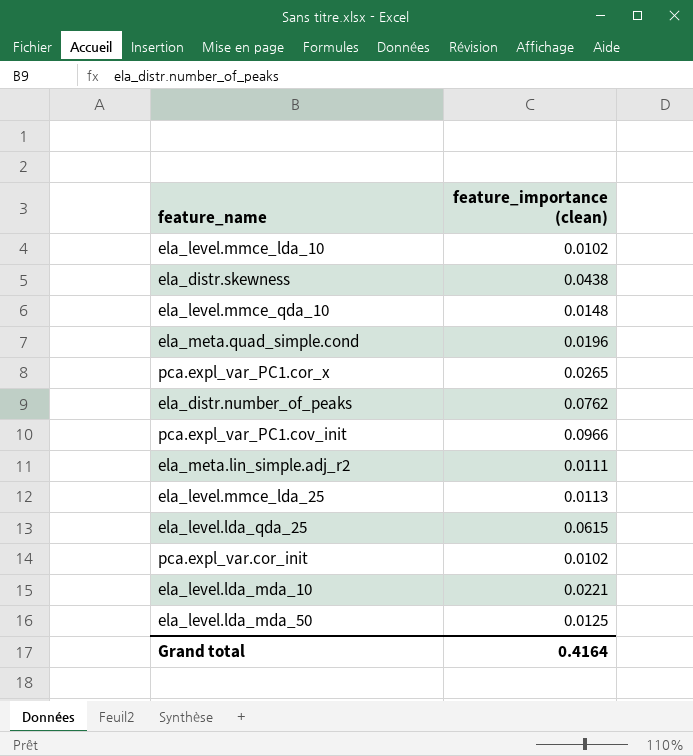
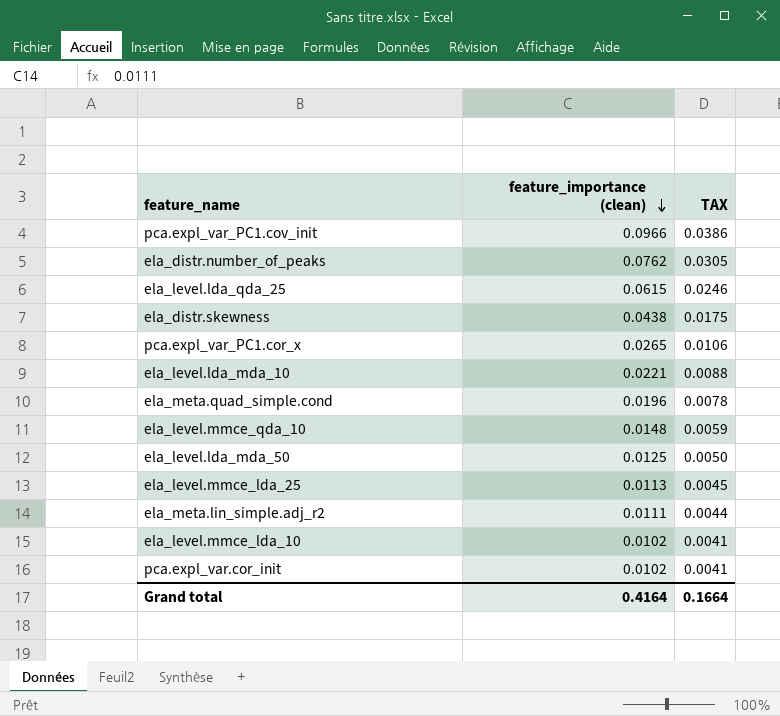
row order: none -> feature_importance (clean) descending
column TAX | formula: none -> [feature_importance (clean)] * 0.4

